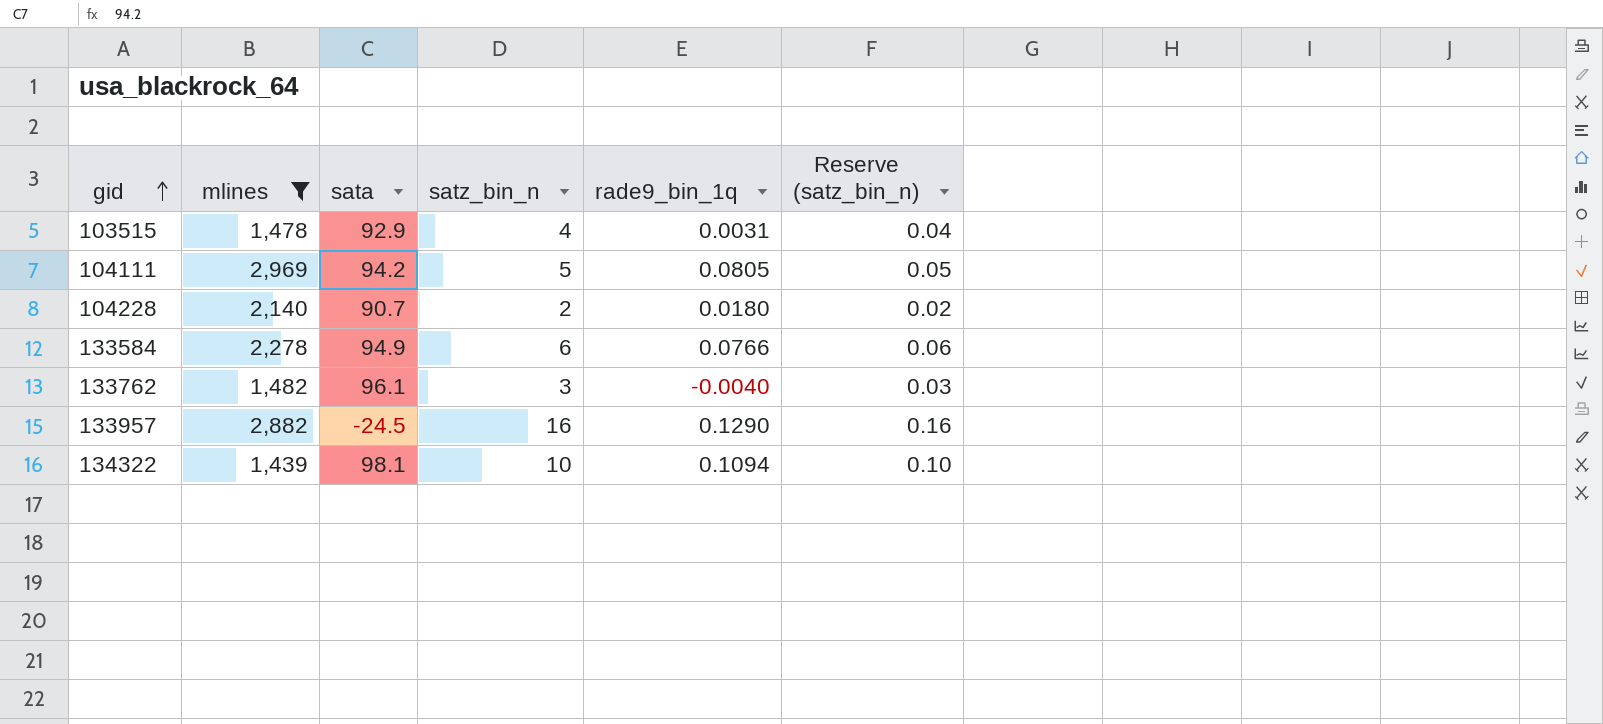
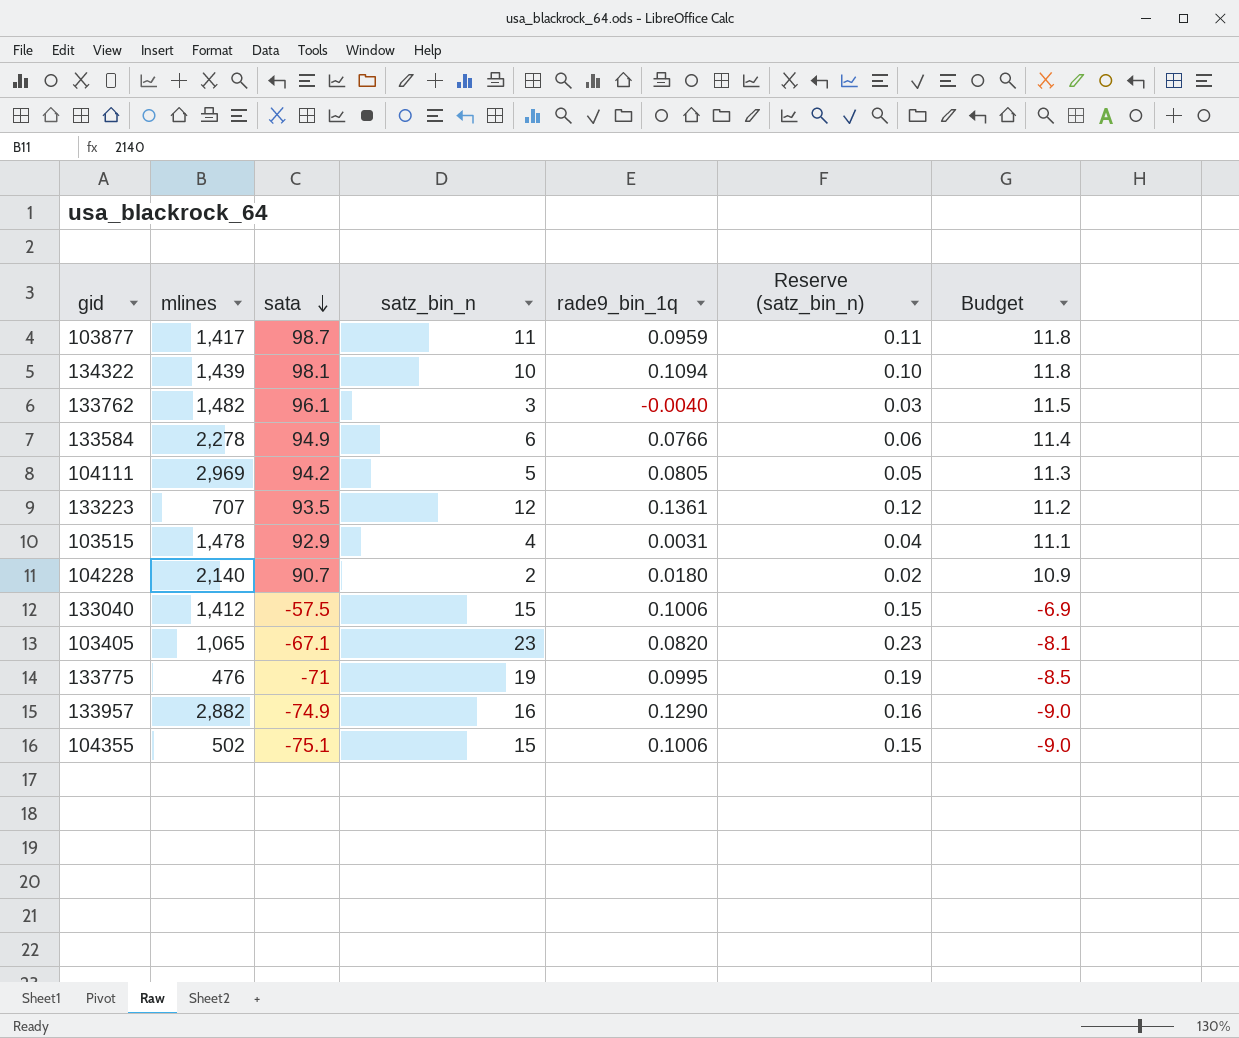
filter: mlines >= 1,439 -> none
row order: gid ascending -> sata descending
column Budget | formula: none -> [sata] * 0.12
133957 | sata: -24.5 -> -74.9

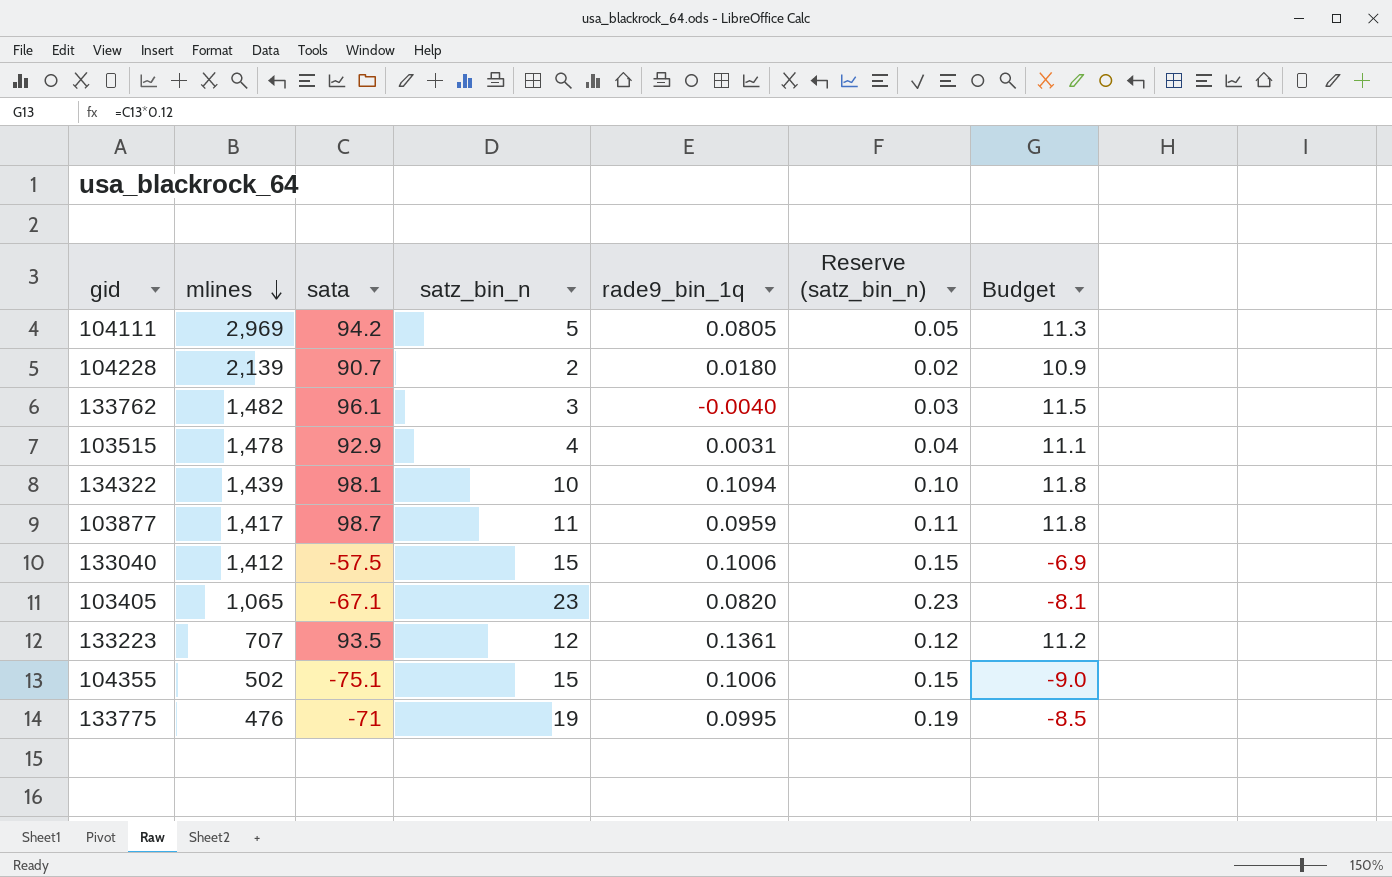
row order: sata descending -> mlines descending
row 133584: 2,278 | 94.9 | 6 | 0.0766 | 0.06 | 11.4 -> none
row 133957: 2,882 | -74.9 | 16 | 0.1290 | 0.16 | -9.0 -> none
104228 | mlines: 2,140 -> 2,139

